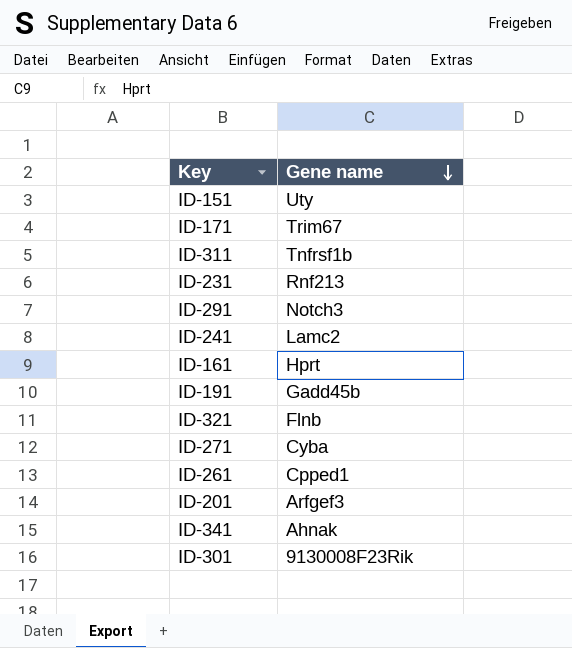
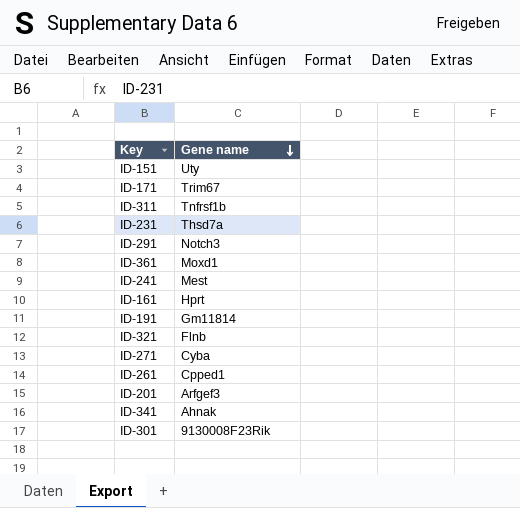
ID-231 | Gene name: Rnf213 -> Thsd7a
row ID-361: none -> Moxd1
ID-241 | Gene name: Lamc2 -> Mest
ID-191 | Gene name: Gadd45b -> Gm11814

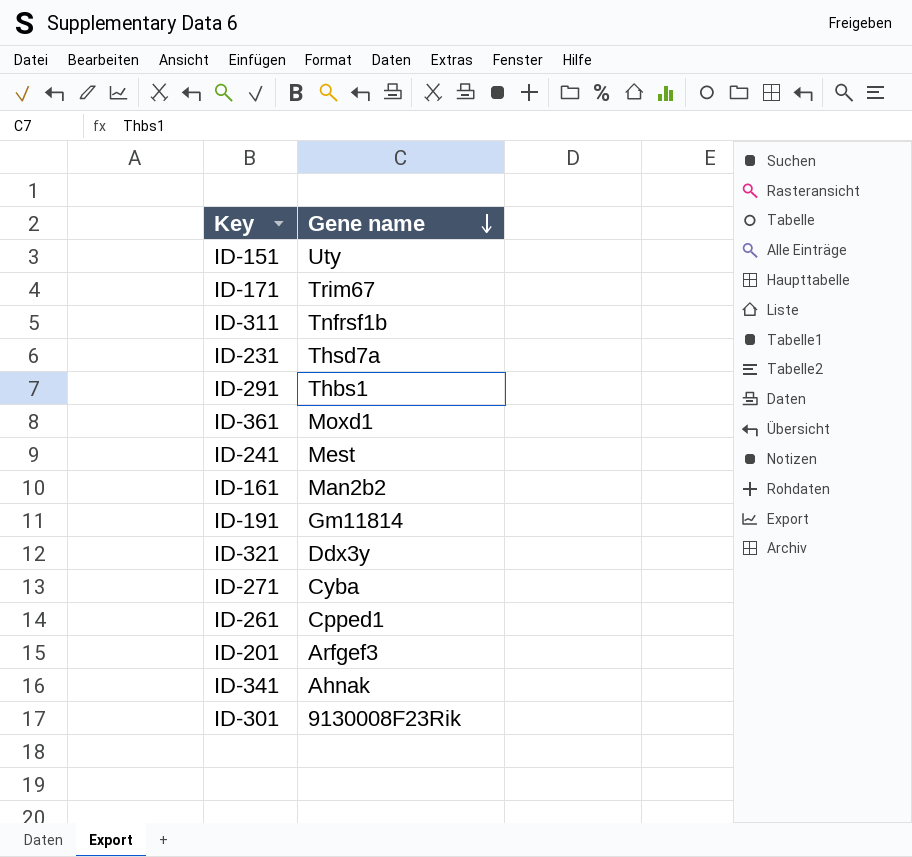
ID-291 | Gene name: Notch3 -> Thbs1
ID-161 | Gene name: Hprt -> Man2b2
ID-321 | Gene name: Flnb -> Ddx3y

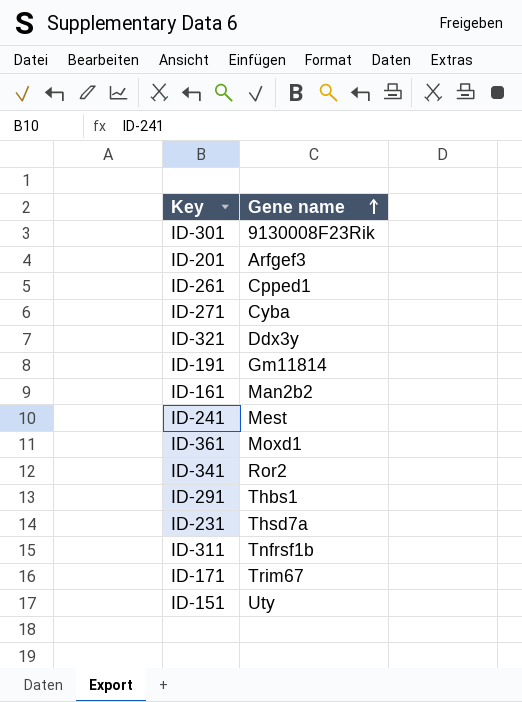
row order: Gene name descending -> Gene name ascending
ID-341 | Gene name: Ahnak -> Ror2

